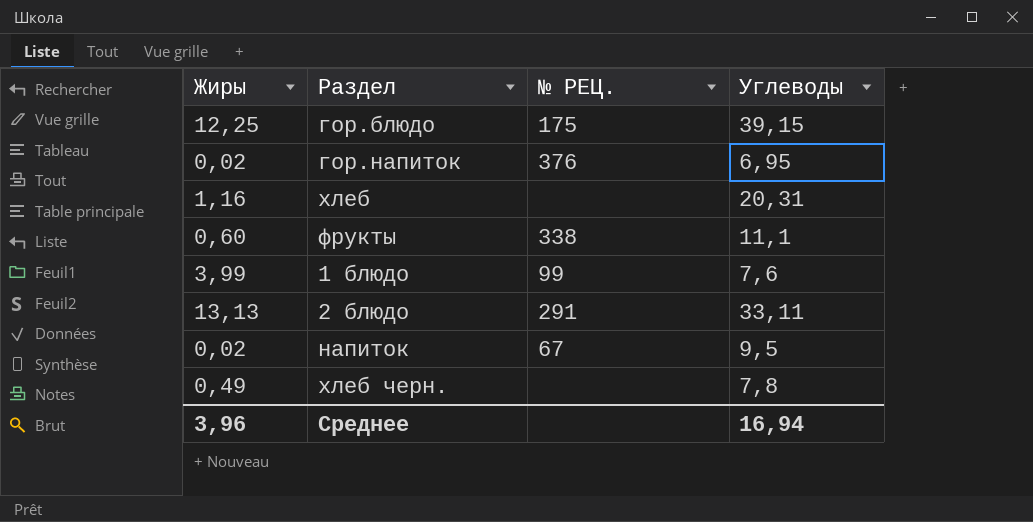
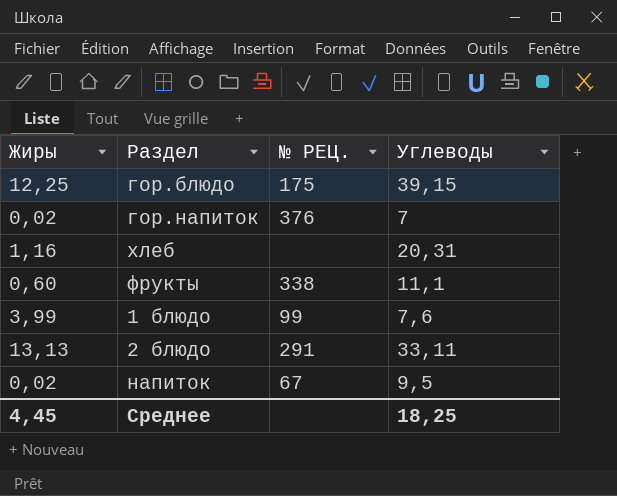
row хлеб черн.: 0,49 | none | 7,8 -> none
гор.напиток | Углеводы: 6,95 -> 7
Среднее | Жиры: 3,96 -> 4,45
Среднее | Углеводы: 16,94 -> 18,25

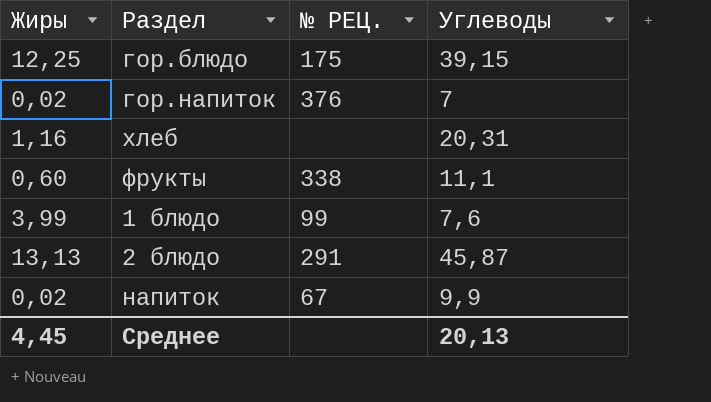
2 блюдо | Углеводы: 33,11 -> 45,87
напиток | Углеводы: 9,5 -> 9,9
Среднее | Углеводы: 18,25 -> 20,13

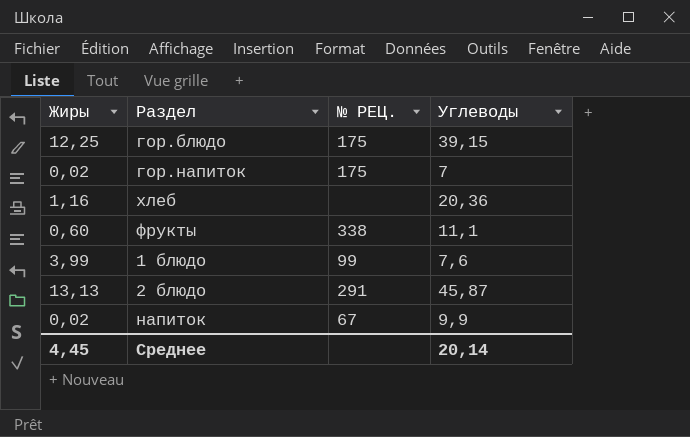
гор.напиток | № РЕЦ.: 376 -> 175
хлеб | Углеводы: 20,31 -> 20,36
Среднее | Углеводы: 20,13 -> 20,14

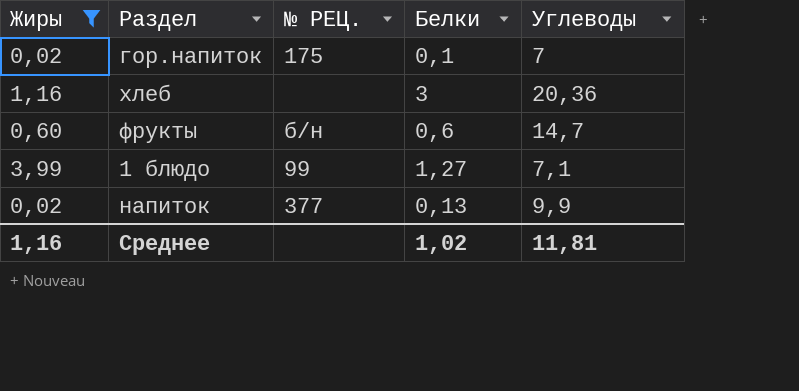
filter: none -> Жиры <= 3,99
column Белки | position: none -> 4
фрукты | № РЕЦ.: 338 -> б/н
фрукты | Углеводы: 11,1 -> 14,7
1 блюдо | Углеводы: 7,6 -> 7,1
напиток | № РЕЦ.: 67 -> 377
Среднее | Жиры: 4,45 -> 1,16
Среднее | Углеводы: 20,14 -> 11,81

